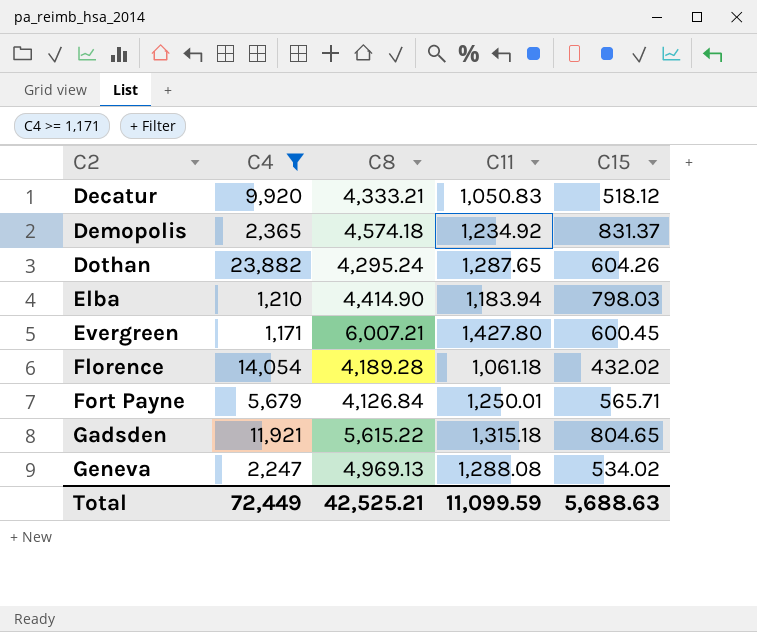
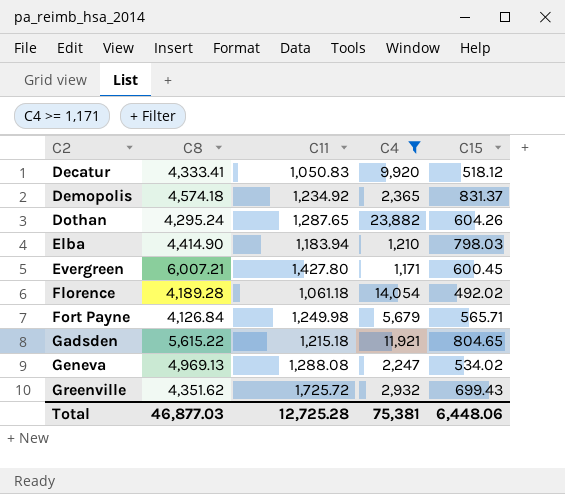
column C4 | position: 2 -> 4
Decatur | C8: 4,333.21 -> 4,333.41
Florence | C15: 432.02 -> 492.02
Fort Payne | C11: 1,250.01 -> 1,249.98
Gadsden | C11: 1,315.18 -> 1,215.18
row Greenville: none -> 4,351.62 | 1,725.72 | 2,932 | 699.43
Total | C8: 42,525.21 -> 46,877.03
Total | C11: 11,099.59 -> 12,725.28
Total | C4: 72,449 -> 75,381
Total | C15: 5,688.63 -> 6,448.06

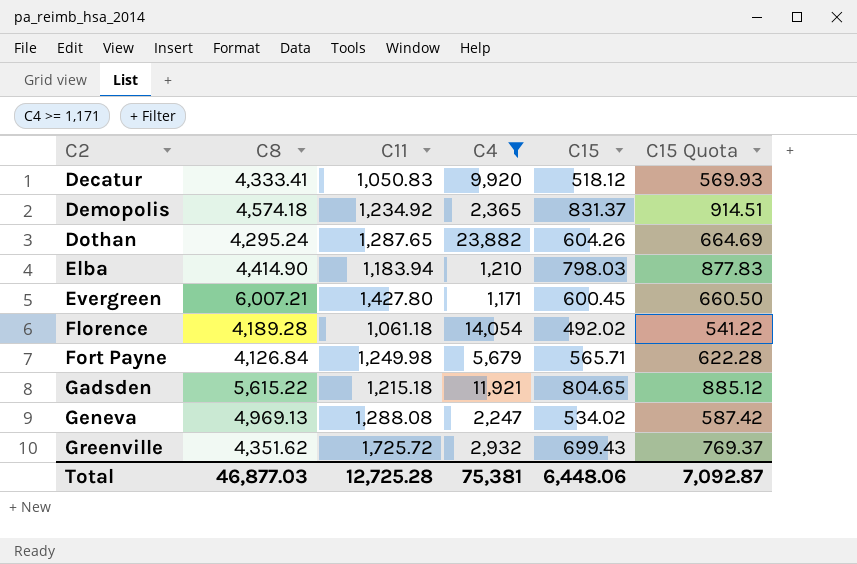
column C15 Quota | formula: none -> [C15] * 1.1

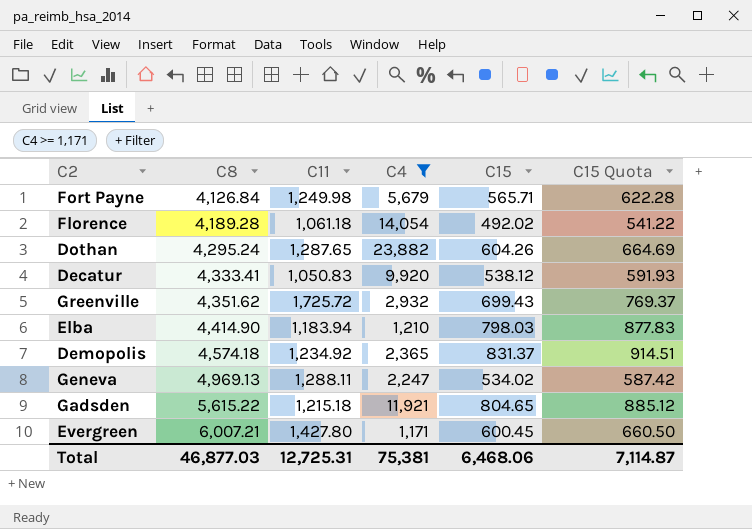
row order: C2 ascending -> C8 ascending
Decatur | C15: 518.12 -> 538.12
Decatur | C15 Quota: 569.93 -> 591.93
Geneva | C11: 1,288.08 -> 1,288.11
Total | C11: 12,725.28 -> 12,725.31
Total | C15: 6,448.06 -> 6,468.06
Total | C15 Quota: 7,092.87 -> 7,114.87

